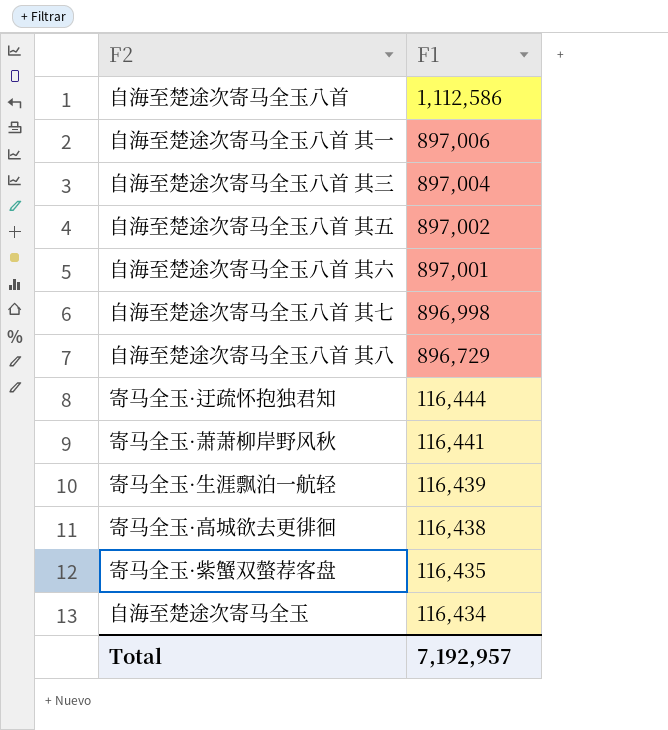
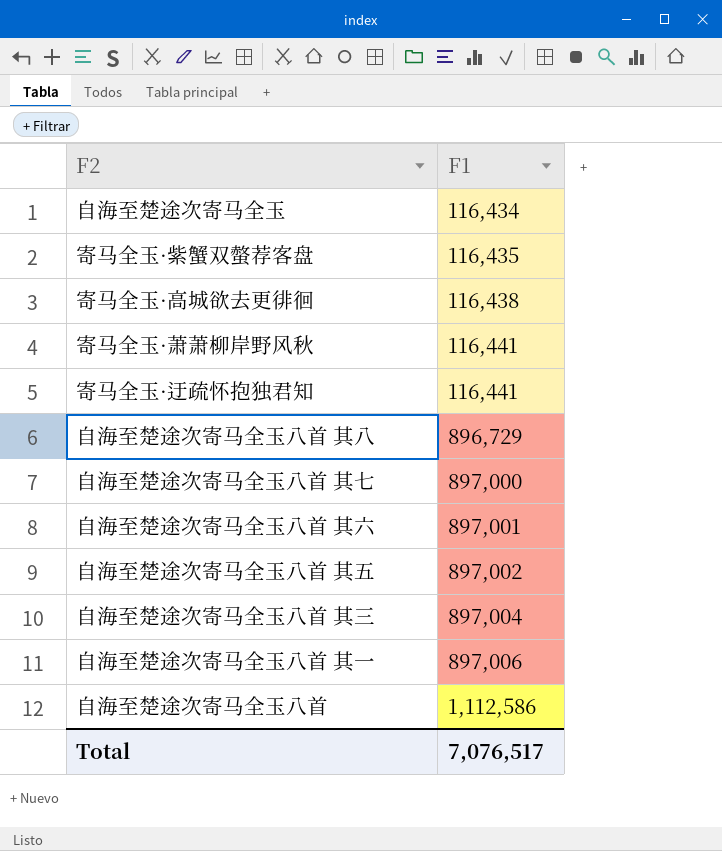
row order: F1 descending -> F1 ascending
row 寄马全玉·生涯飘泊一航轻: 116,439 -> none
寄马全玉·迂疏怀抱独君知 | F1: 116,444 -> 116,441
自海至楚途次寄马全玉八首 其七 | F1: 896,998 -> 897,000
Total | F1: 7,192,957 -> 7,076,517

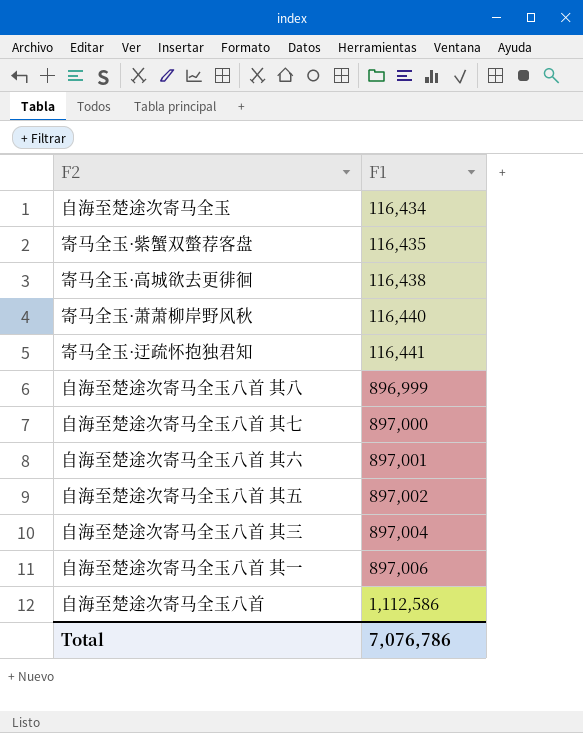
寄马全玉·萧萧柳岸野风秋 | F1: 116,441 -> 116,440
自海至楚途次寄马全玉八首 其八 | F1: 896,729 -> 896,999
Total | F1: 7,076,517 -> 7,076,786

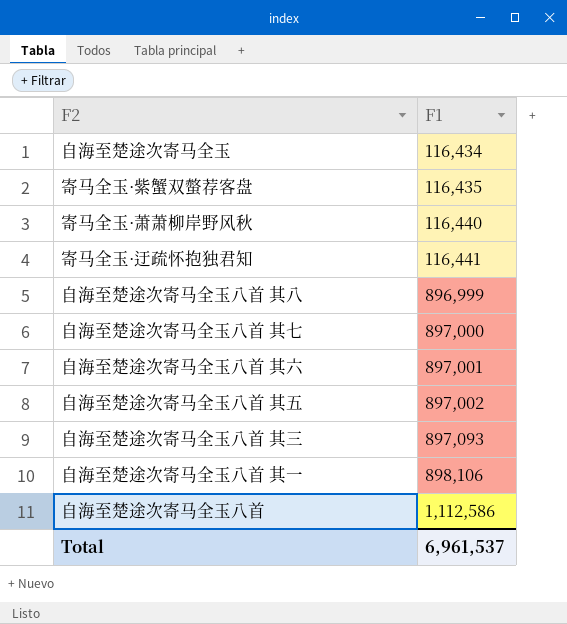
row 寄马全玉·高城欲去更徘徊: 116,438 -> none
自海至楚途次寄马全玉八首 其三 | F1: 897,004 -> 897,093
自海至楚途次寄马全玉八首 其一 | F1: 897,006 -> 898,106
Total | F1: 7,076,786 -> 6,961,537

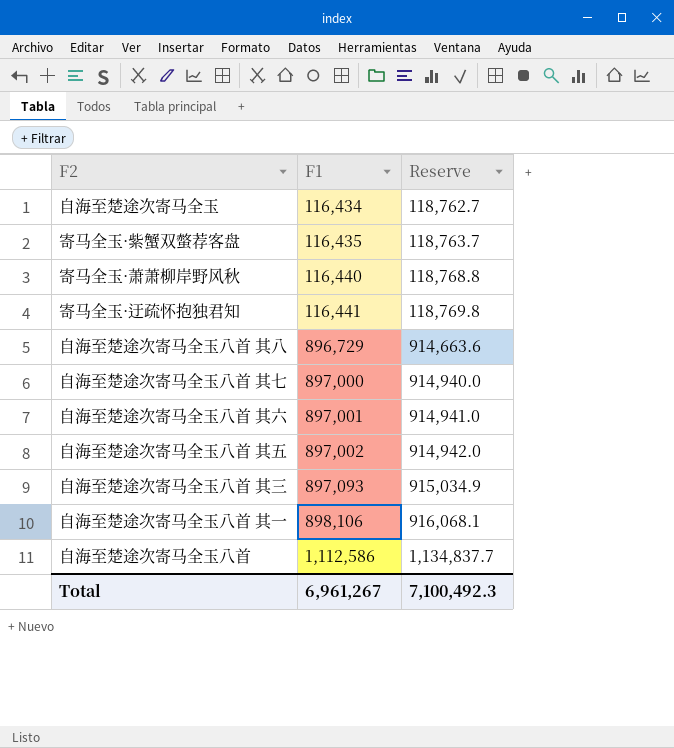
column Reserve | formula: none -> [F1] * 1.02
自海至楚途次寄马全玉八首 其八 | F1: 896,999 -> 896,729
Total | F1: 6,961,537 -> 6,961,267

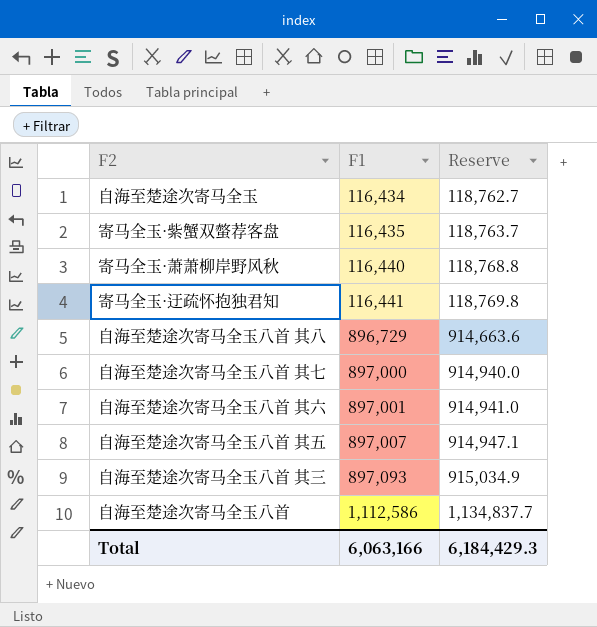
row 自海至楚途次寄马全玉八首 其一: 898,106 | 916,068.1 -> none
自海至楚途次寄马全玉八首 其五 | F1: 897,002 -> 897,007
自海至楚途次寄马全玉八首 其五 | Reserve: 914,942.0 -> 914,947.1
Total | F1: 6,961,267 -> 6,063,166
Total | Reserve: 7,100,492.3 -> 6,184,429.3

